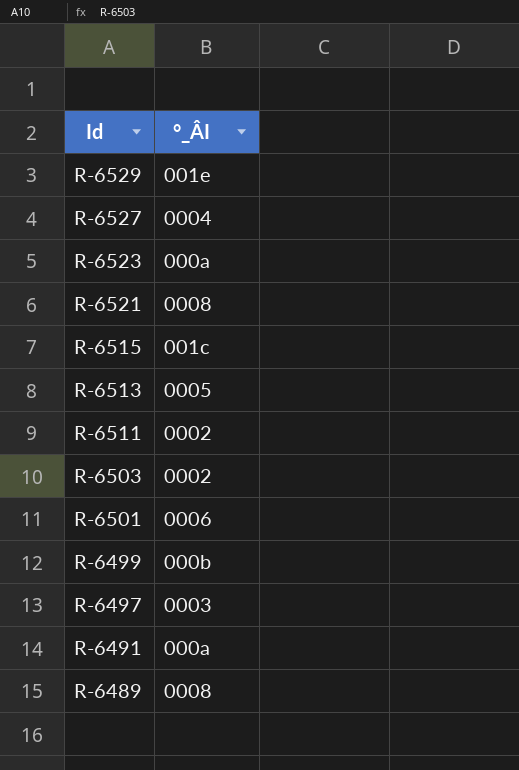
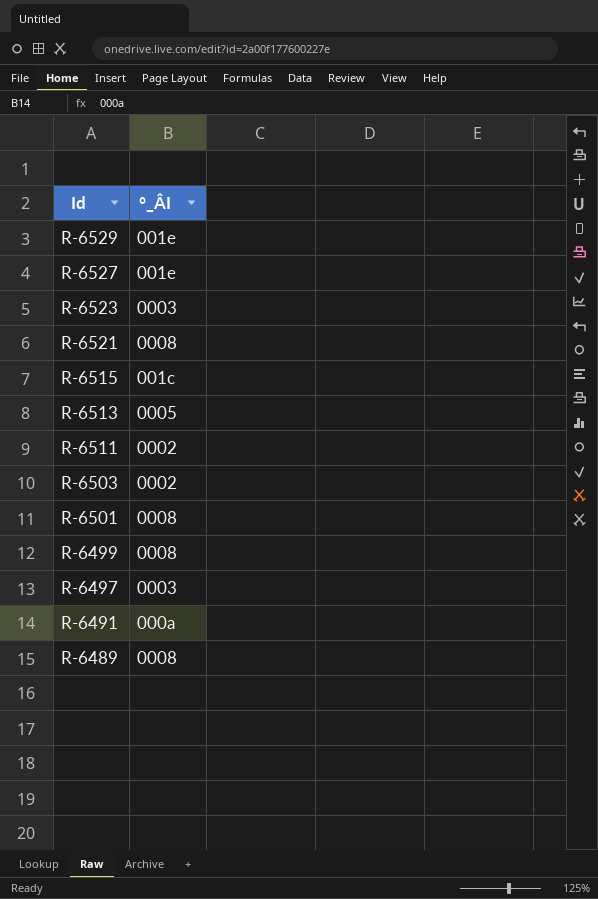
R-6527 | °_ÂI: 0004 -> 001e
R-6523 | °_ÂI: 000a -> 0003
R-6501 | °_ÂI: 0006 -> 0008
R-6499 | °_ÂI: 000b -> 0008

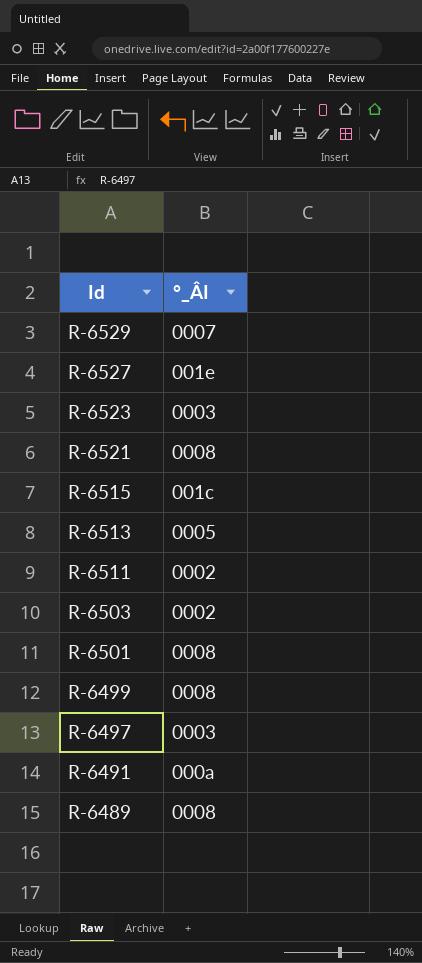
R-6529 | °_ÂI: 001e -> 0007

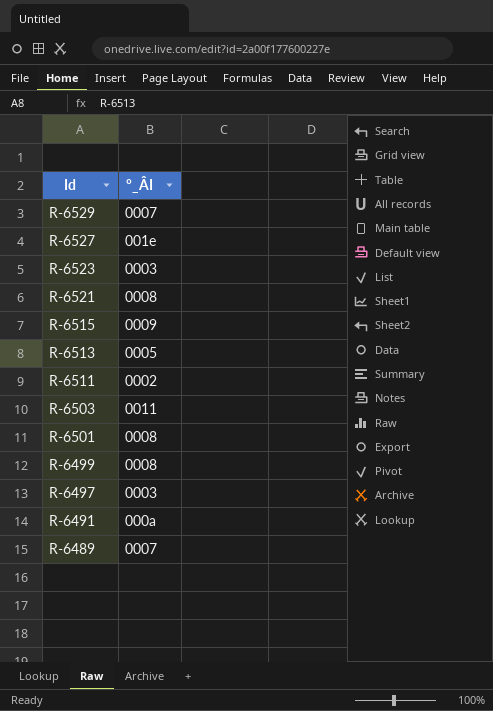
R-6515 | °_ÂI: 001c -> 0009
R-6503 | °_ÂI: 0002 -> 0011
R-6489 | °_ÂI: 0008 -> 0007

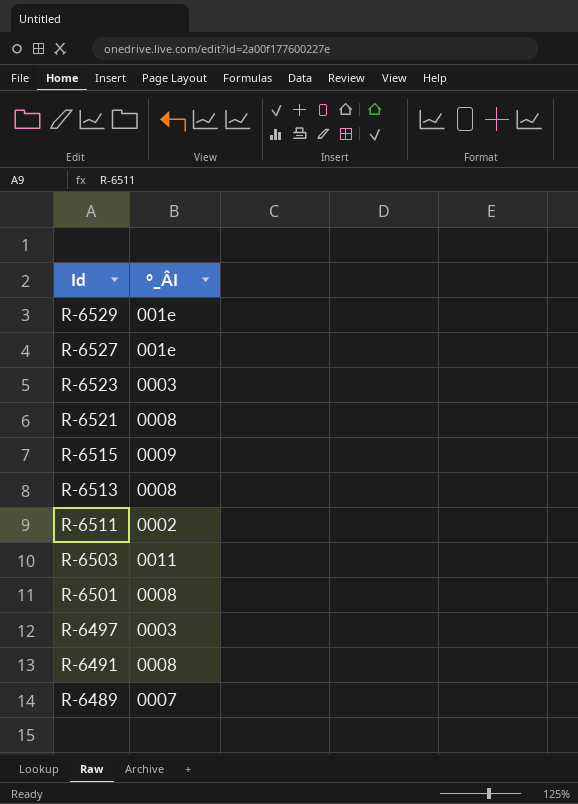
row R-6499: 0008 -> none
R-6529 | °_ÂI: 0007 -> 001e
R-6513 | °_ÂI: 0005 -> 0008
R-6491 | °_ÂI: 000a -> 0008

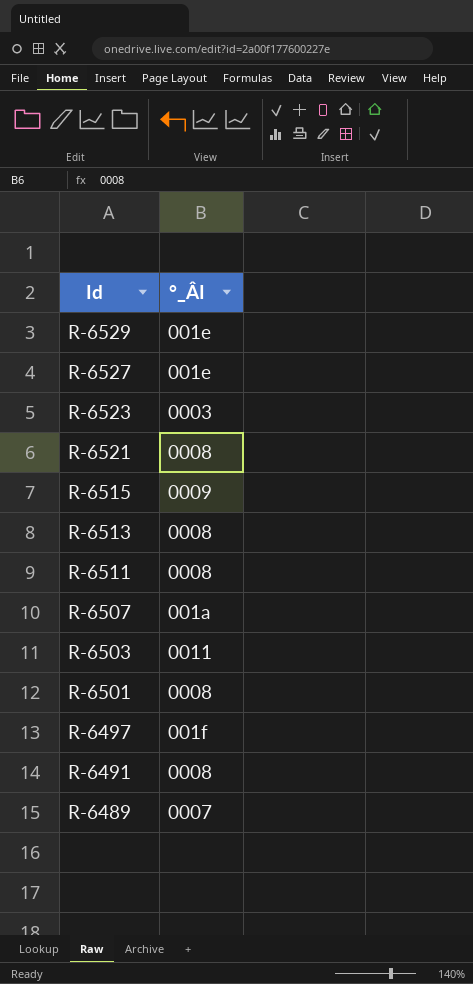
R-6511 | °_ÂI: 0002 -> 0008
row R-6507: none -> 001a
R-6497 | °_ÂI: 0003 -> 001f

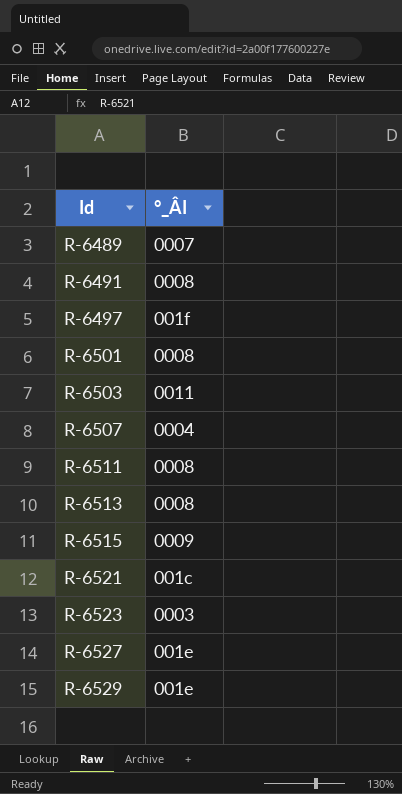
row order: Id descending -> Id ascending
R-6507 | °_ÂI: 001a -> 0004
R-6521 | °_ÂI: 0008 -> 001c

